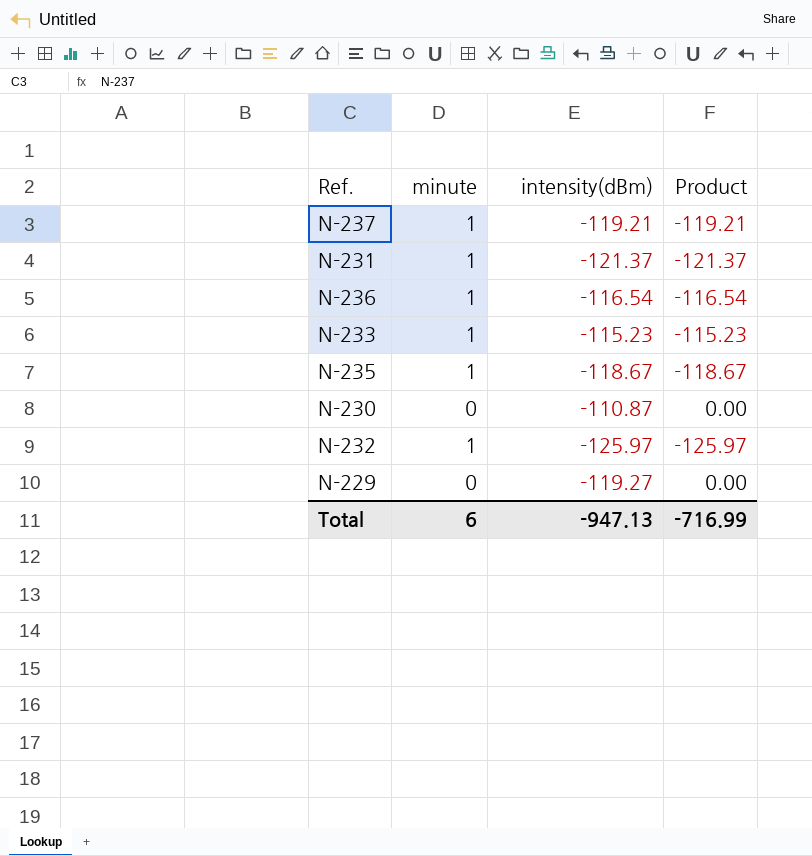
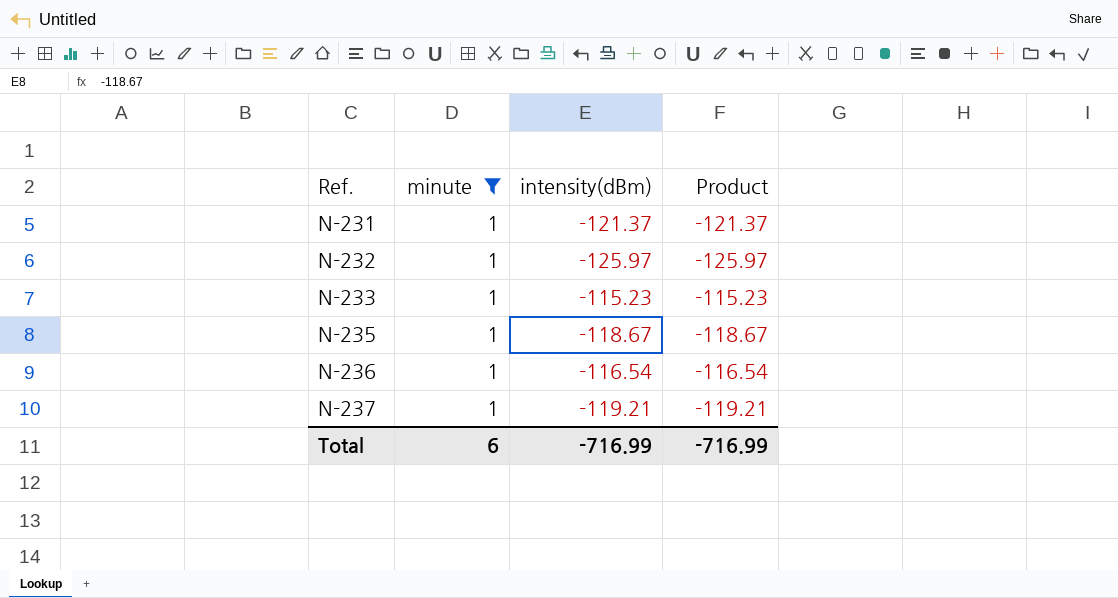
filter: none -> minute = 1
row order: none -> Ref. ascending
Total | intensity(dBm): -947.13 -> -716.99

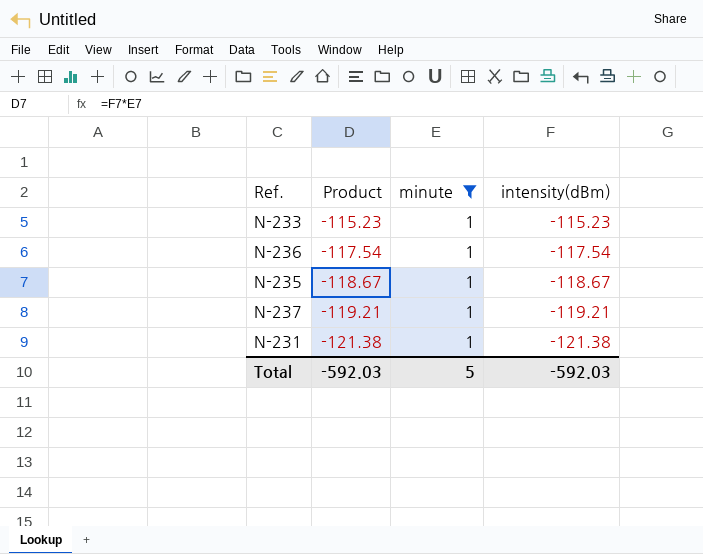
row order: Ref. ascending -> Product descending
column Product | position: 4 -> 2
row N-232: 1 | -125.97 | -125.97 -> none
N-236 | Product: -116.54 -> -117.54
N-236 | intensity(dBm): -116.54 -> -117.54
N-231 | Product: -121.37 -> -121.38
N-231 | intensity(dBm): -121.37 -> -121.38
Total | Product: -716.99 -> -592.03
Total | minute: 6 -> 5
Total | intensity(dBm): -716.99 -> -592.03

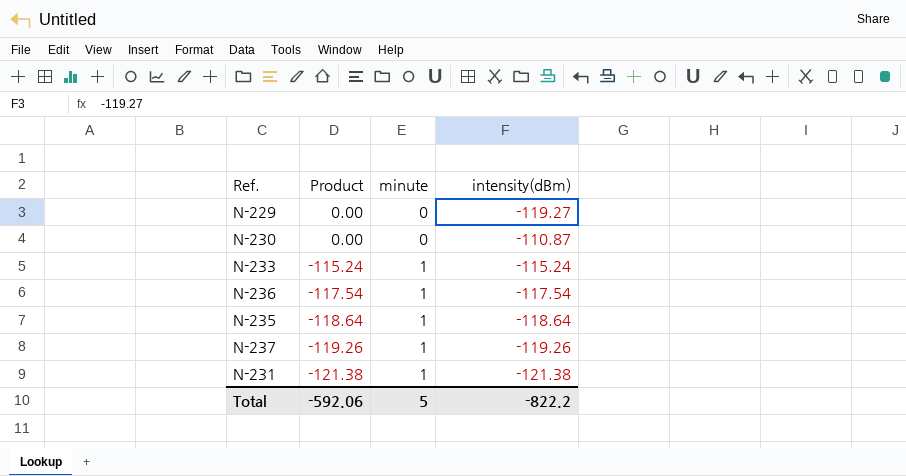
filter: minute = 1 -> none
N-233 | Product: -115.23 -> -115.24
N-233 | intensity(dBm): -115.23 -> -115.24
N-235 | Product: -118.67 -> -118.64
N-235 | intensity(dBm): -118.67 -> -118.64
N-237 | Product: -119.21 -> -119.26
N-237 | intensity(dBm): -119.21 -> -119.26
Total | Product: -592.03 -> -592.06
Total | intensity(dBm): -592.03 -> -822.2

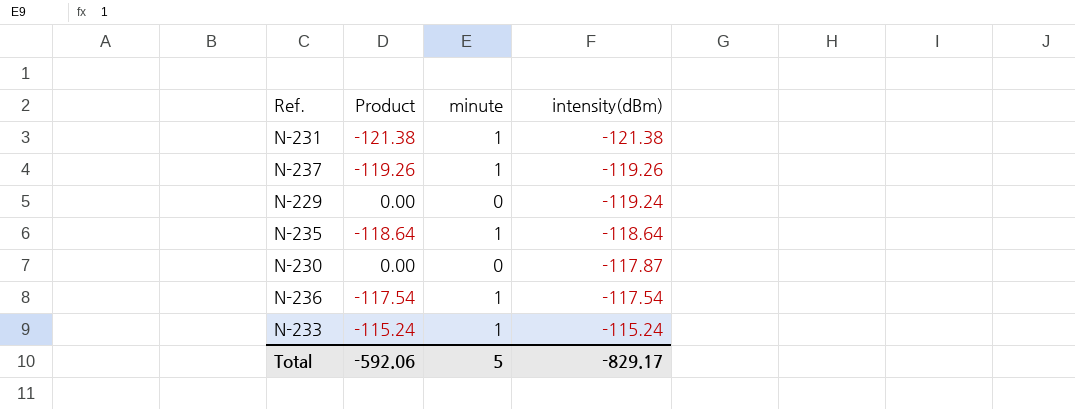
row order: Product descending -> intensity(dBm) ascending
N-229 | intensity(dBm): -119.27 -> -119.24
N-230 | intensity(dBm): -110.87 -> -117.87
Total | intensity(dBm): -822.2 -> -829.17

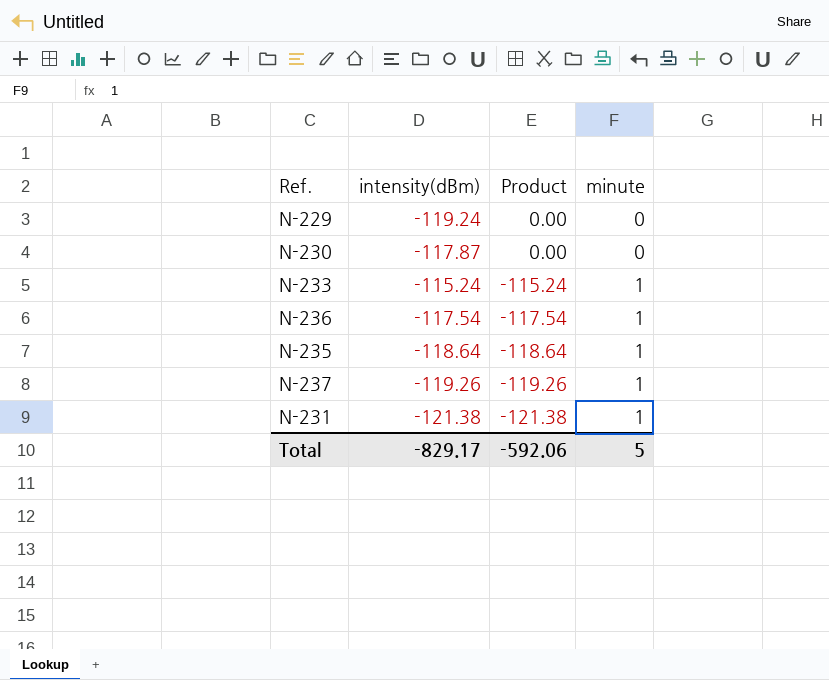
row order: intensity(dBm) ascending -> Product descending
column intensity(dBm) | position: 4 -> 2

